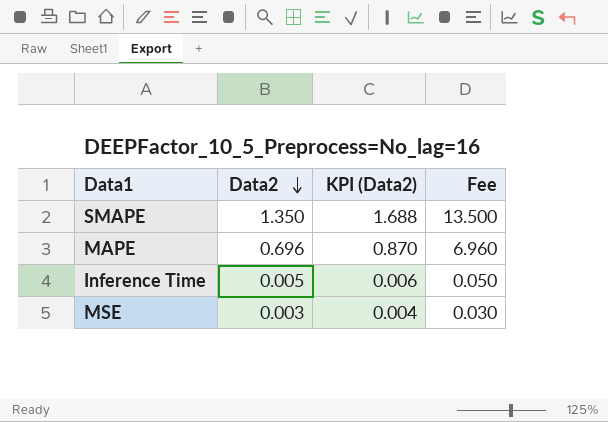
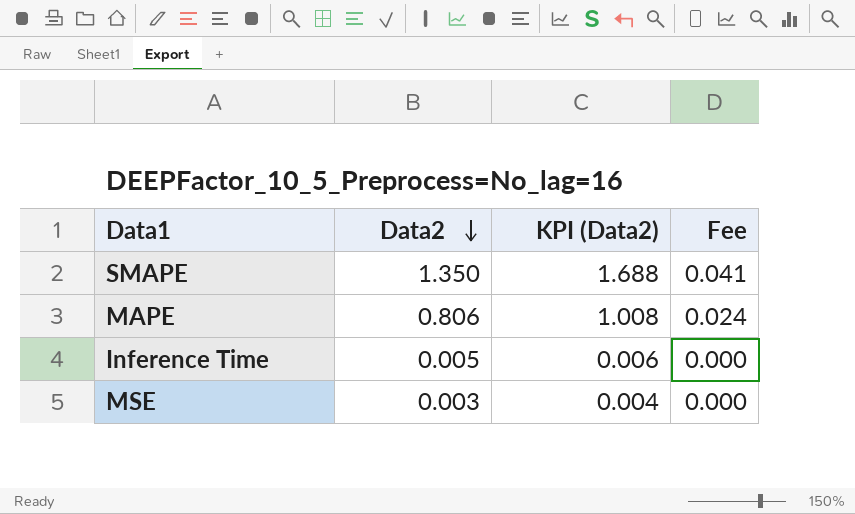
column Fee | formula: [Data2] * 10 -> [Data2] * 0.03
MAPE | Data2: 0.696 -> 0.806
MAPE | KPI (Data2): 0.870 -> 1.008

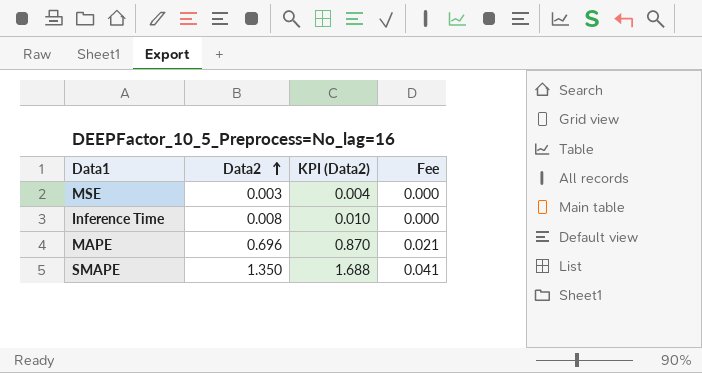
row order: Data2 descending -> Data2 ascending
Inference Time | Data2: 0.005 -> 0.008
Inference Time | KPI (Data2): 0.006 -> 0.010
MAPE | Data2: 0.806 -> 0.696
MAPE | KPI (Data2): 1.008 -> 0.870
MAPE | Fee: 0.024 -> 0.021

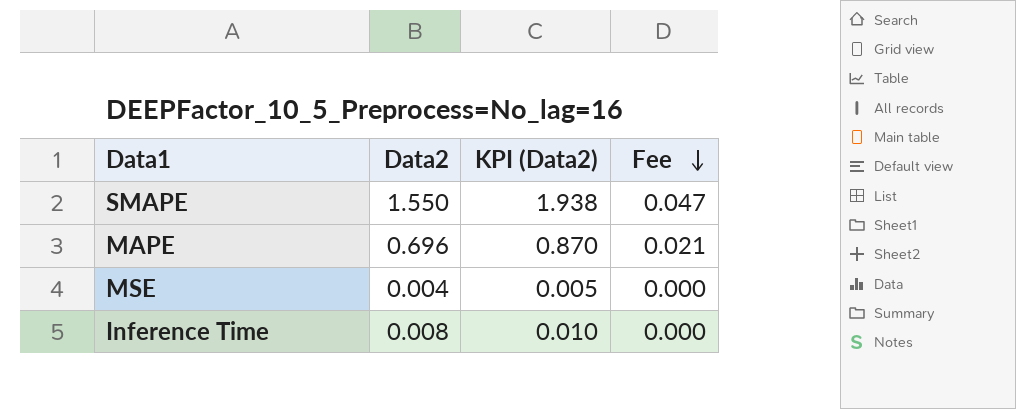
row order: Data2 ascending -> Fee descending
SMAPE | Data2: 1.350 -> 1.550
SMAPE | KPI (Data2): 1.688 -> 1.938
SMAPE | Fee: 0.041 -> 0.047
MSE | Data2: 0.003 -> 0.004
MSE | KPI (Data2): 0.004 -> 0.005

